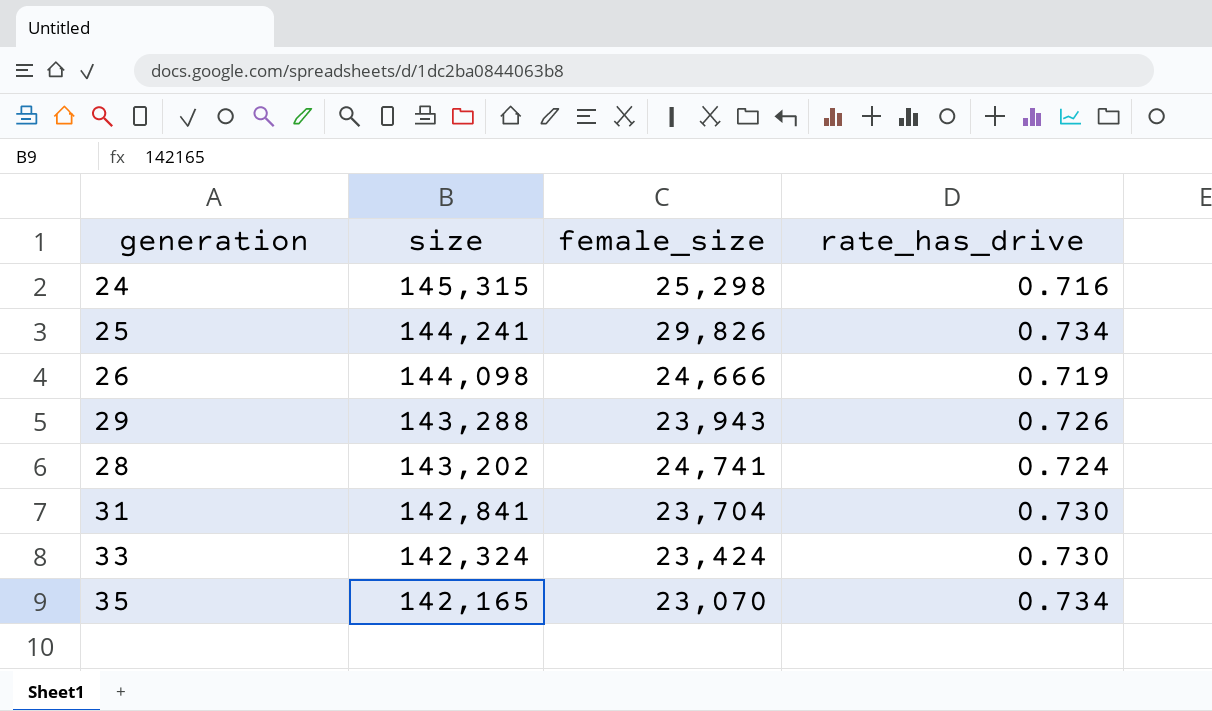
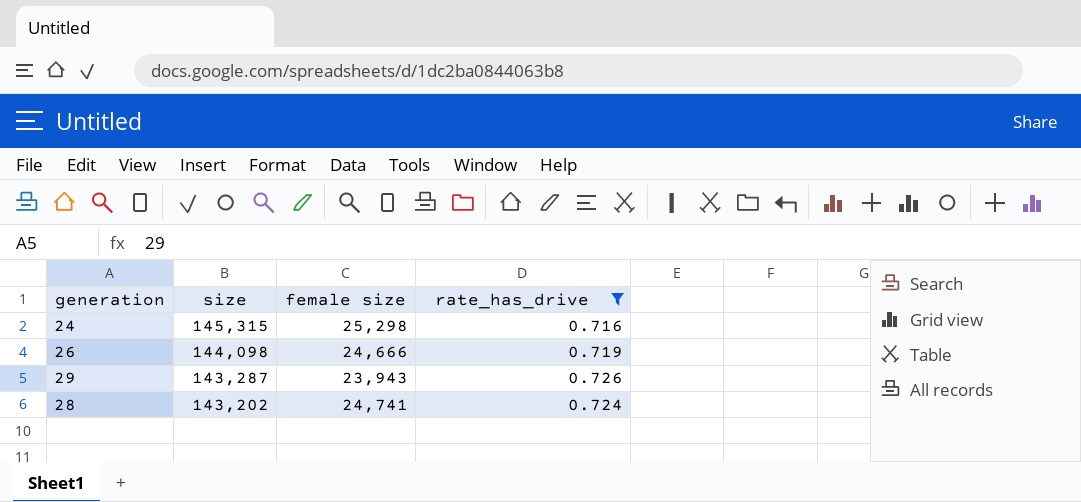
filter: none -> rate_has_drive <= 0.726
column name: female_size -> female size
29 | size: 143,288 -> 143,287

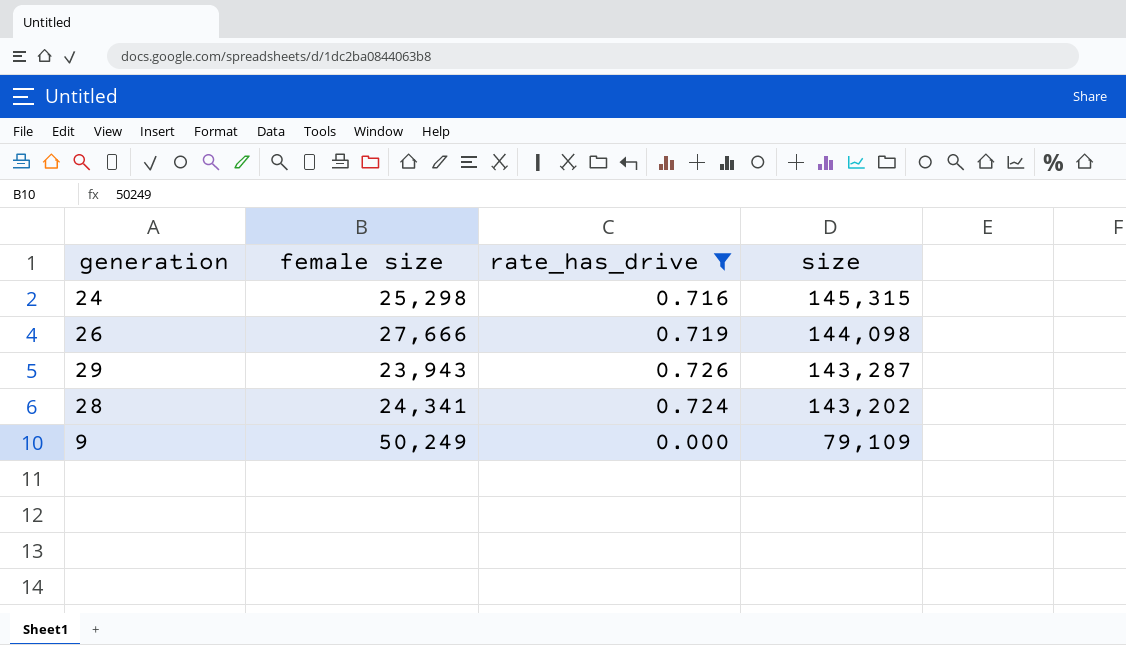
column size | position: 2 -> 4
26 | female size: 24,666 -> 27,666
28 | female size: 24,741 -> 24,341
row 9: none -> 50,249 | 0.000 | 79,109

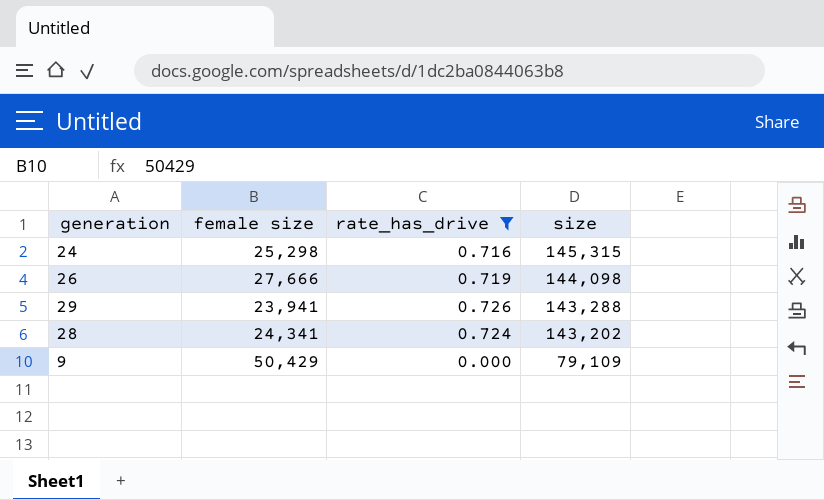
29 | female size: 23,943 -> 23,941
29 | size: 143,287 -> 143,288
9 | female size: 50,249 -> 50,429

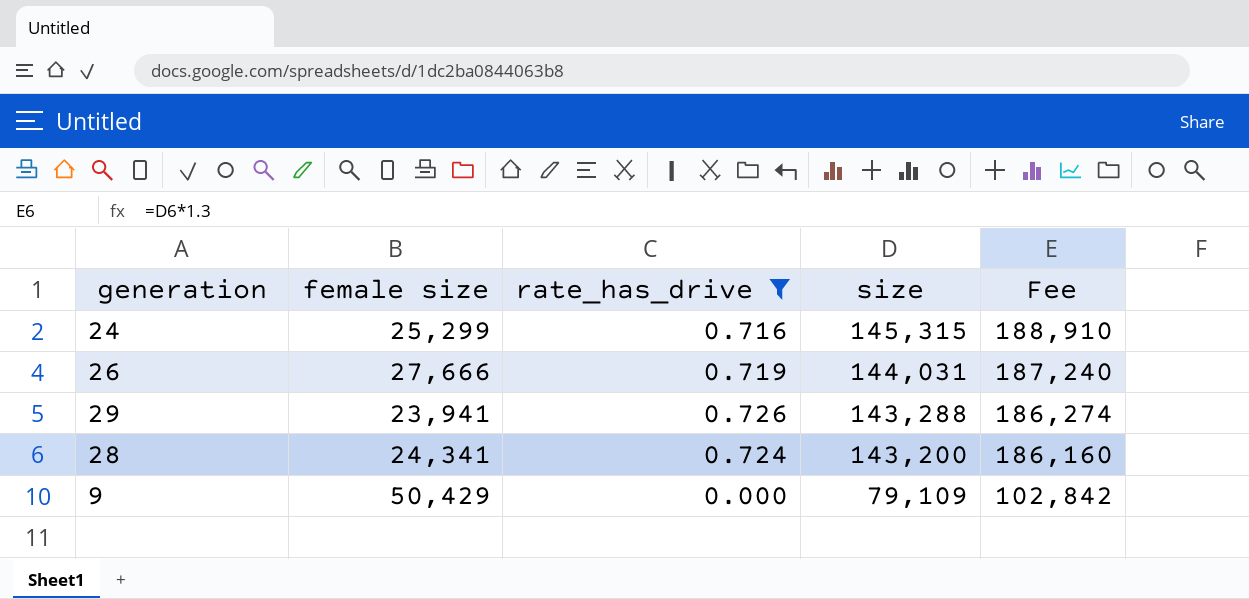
column Fee | formula: none -> [size] * 1.3
24 | female size: 25,298 -> 25,299
26 | size: 144,098 -> 144,031
28 | size: 143,202 -> 143,200

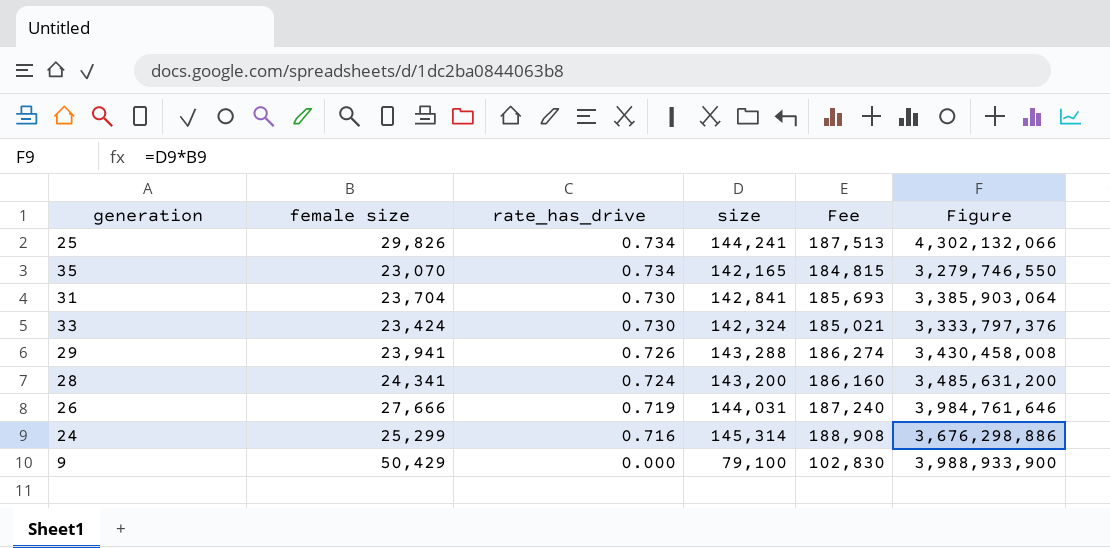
filter: rate_has_drive <= 0.726 -> none
row order: size descending -> rate_has_drive descending
column Figure | formula: none -> [female size] * [size]
24 | size: 145,315 -> 145,314
24 | Fee: 188,910 -> 188,908
9 | size: 79,109 -> 79,100
9 | Fee: 102,842 -> 102,830

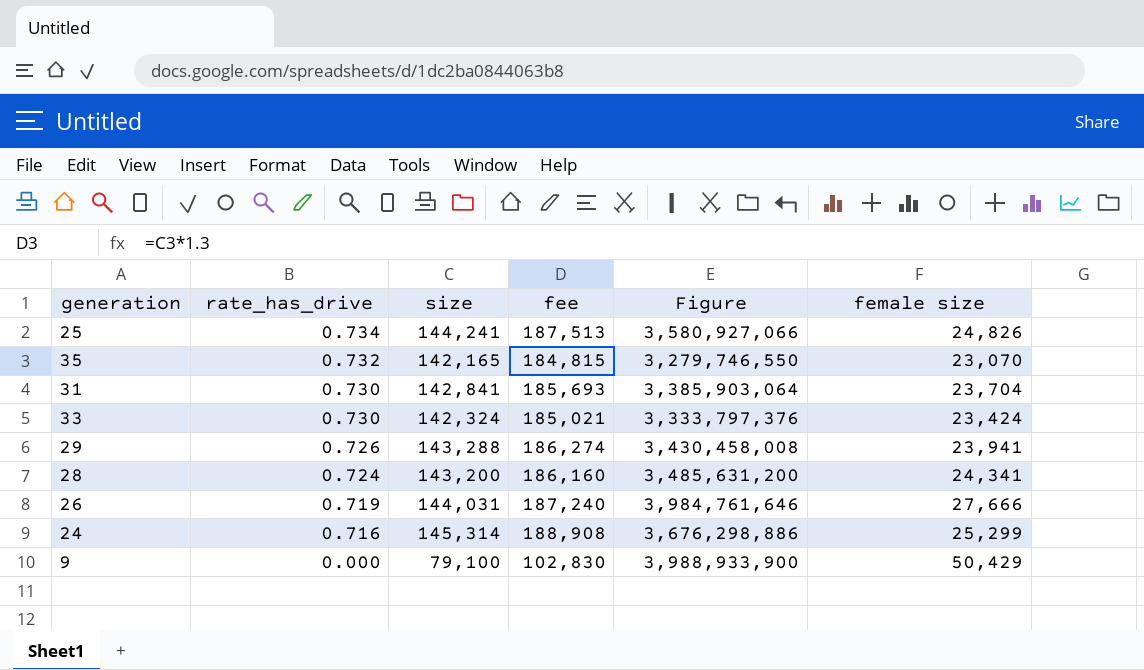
column name: Fee -> fee
column female size | position: 2 -> 6
25 | Figure: 4,302,132,066 -> 3,580,927,066
25 | female size: 29,826 -> 24,826
35 | rate_has_drive: 0.734 -> 0.732

